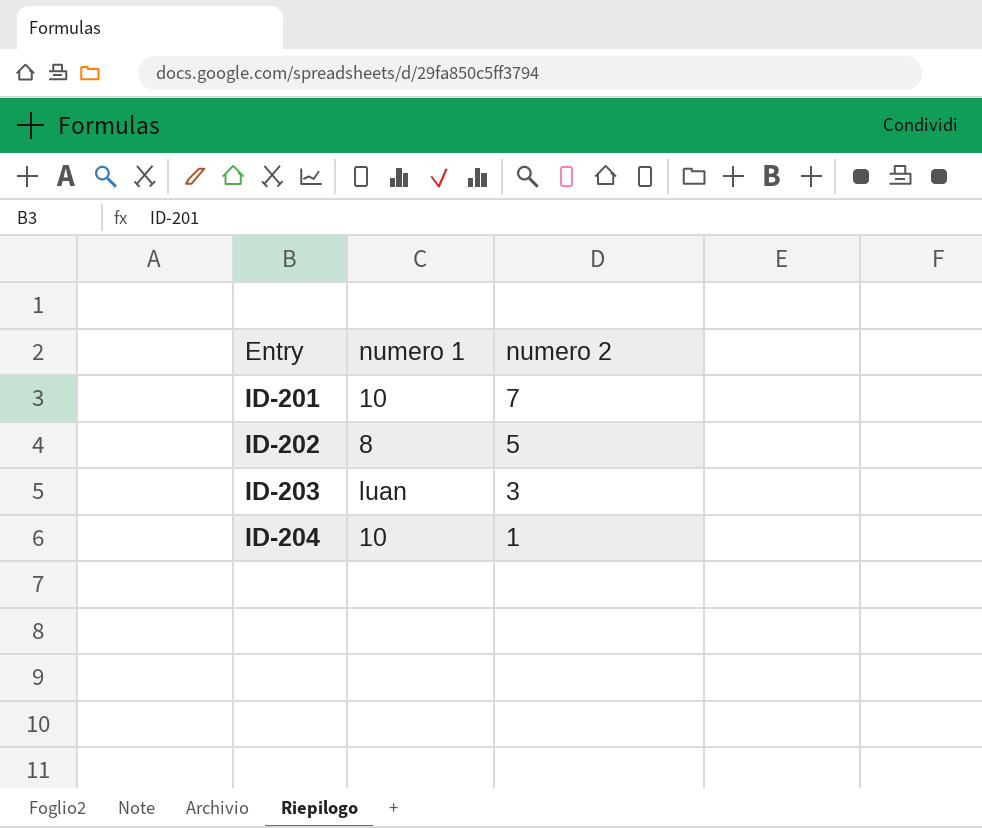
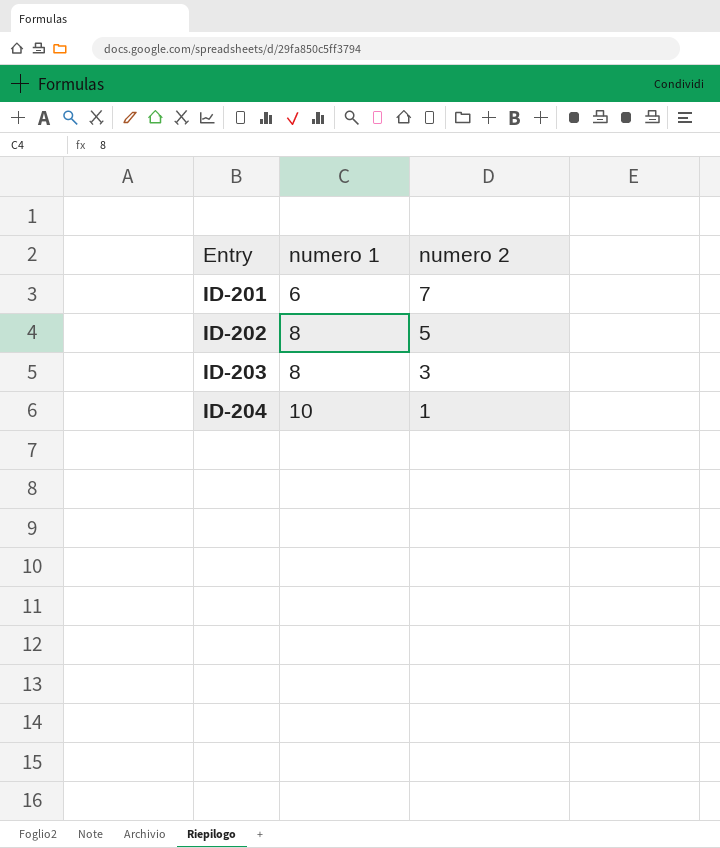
ID-201 | numero 1: 10 -> 6
ID-203 | numero 1: luan -> 8

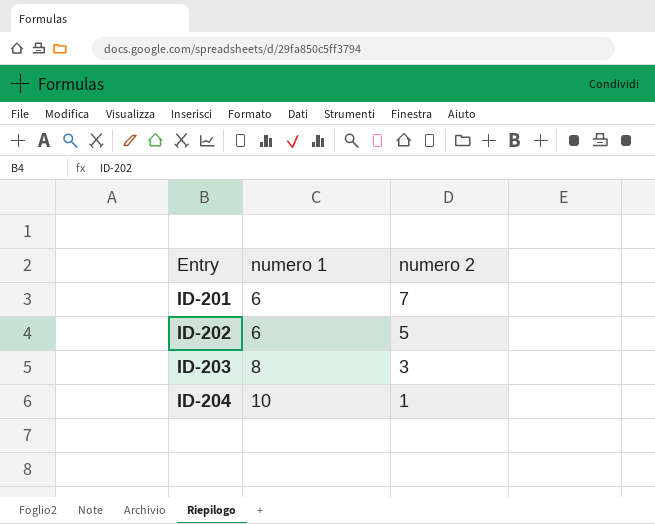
ID-202 | numero 1: 8 -> 6

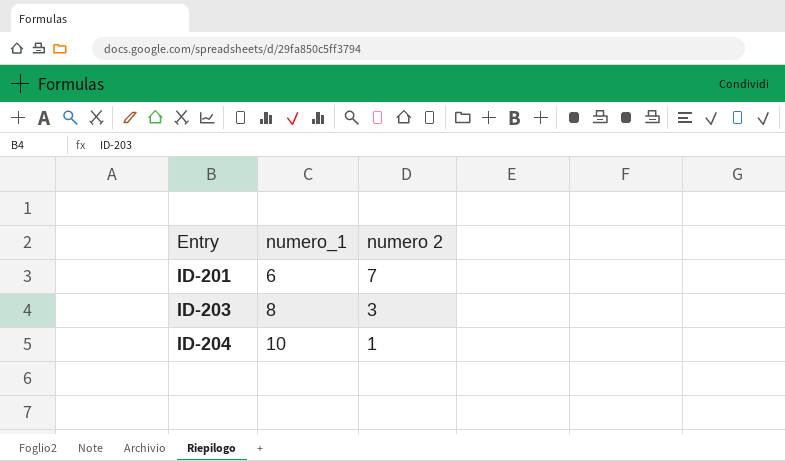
column name: numero 1 -> numero_1
row ID-202: 6 | 5 -> none

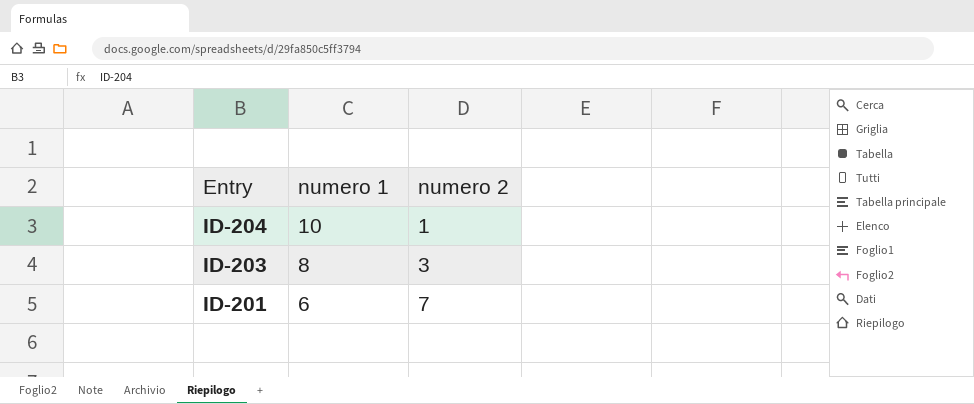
row order: Entry ascending -> Entry descending
column name: numero_1 -> numero 1

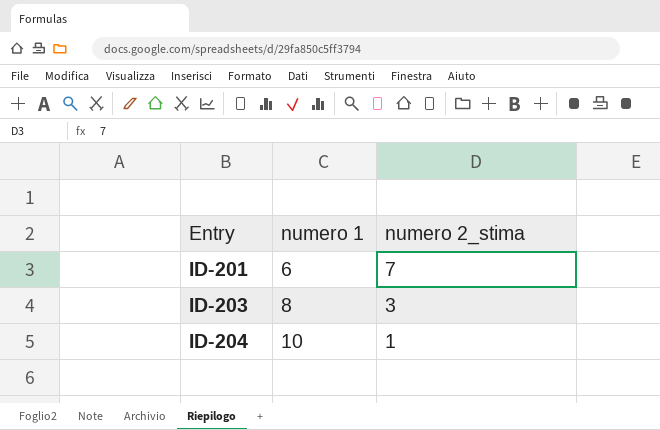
row order: Entry descending -> Entry ascending
column name: numero 2 -> numero 2_stima

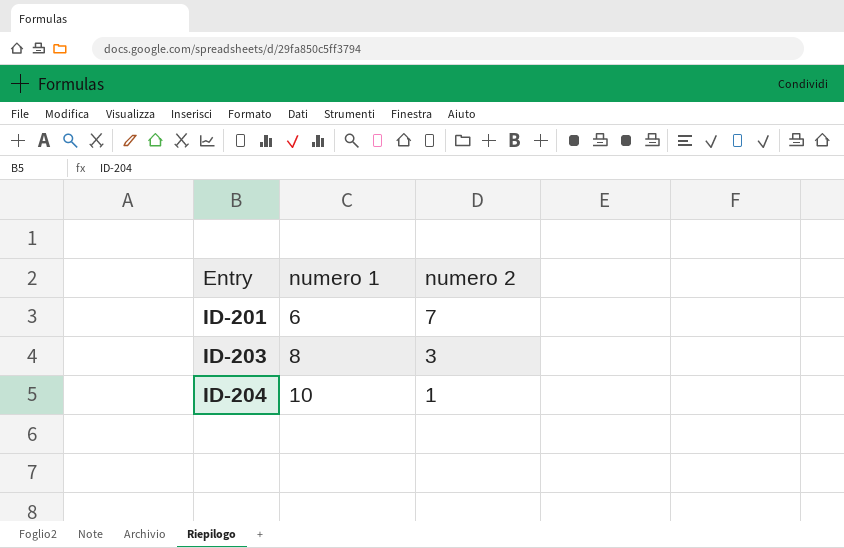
column name: numero 2_stima -> numero 2

